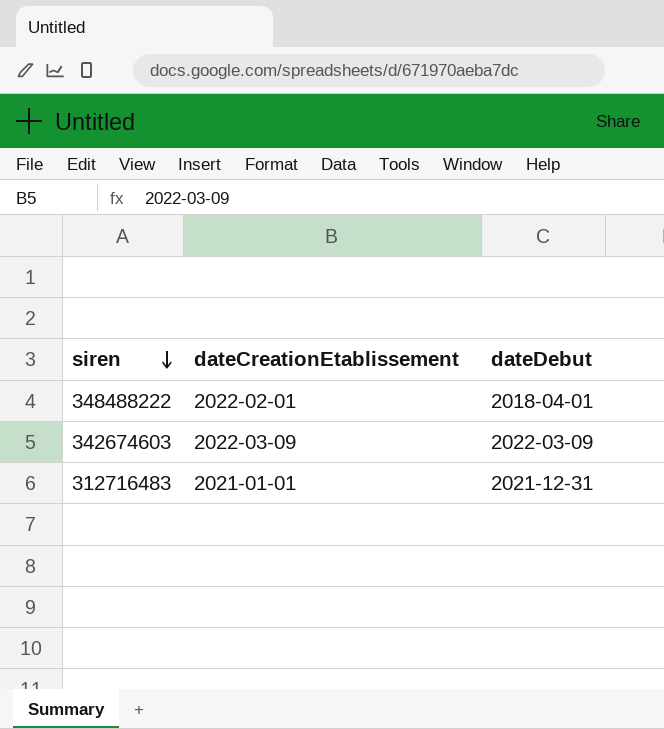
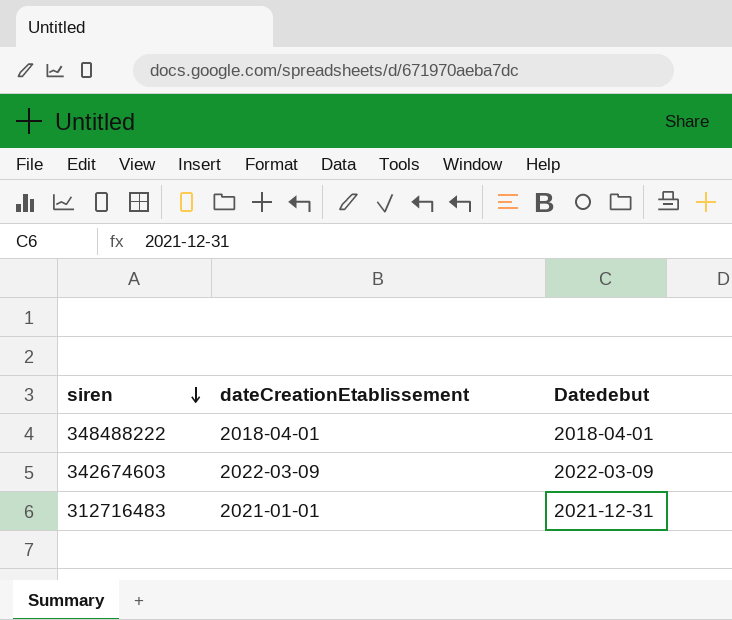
column name: dateDebut -> Datedebut
348488222 | dateCreationEtablissement: 2022-02-01 -> 2018-04-01

